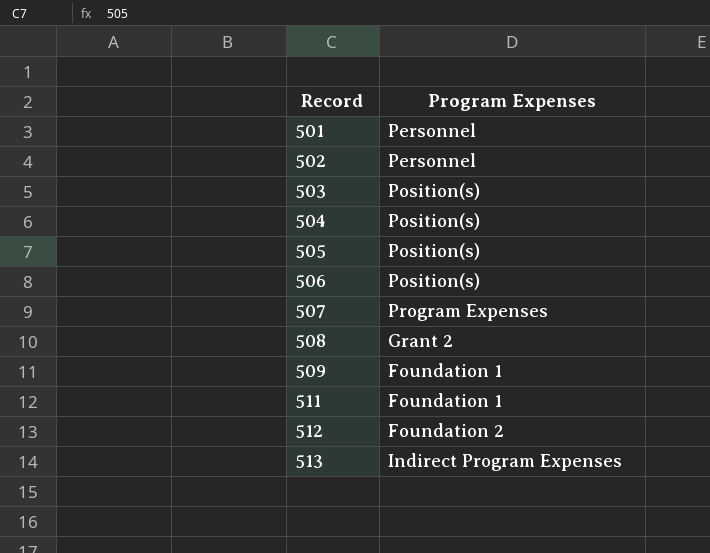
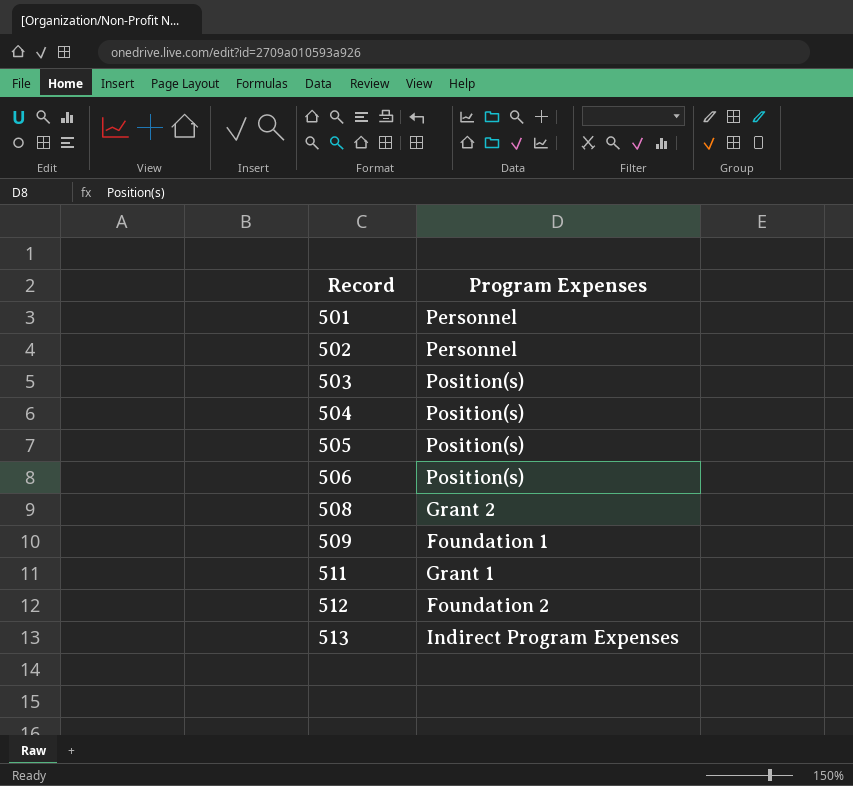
row 507: Program Expenses -> none
511 | Program Expenses: Foundation 1 -> Grant 1

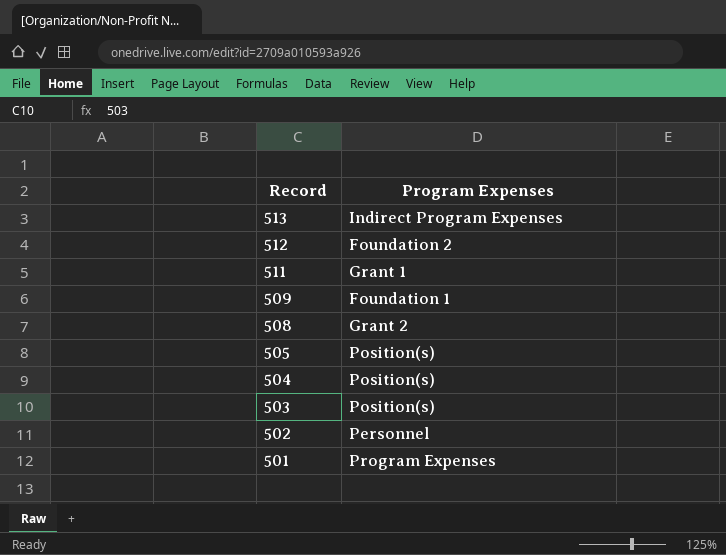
row order: Record ascending -> Record descending
row 506: Position(s) -> none
501 | Program Expenses: Personnel -> Program Expenses

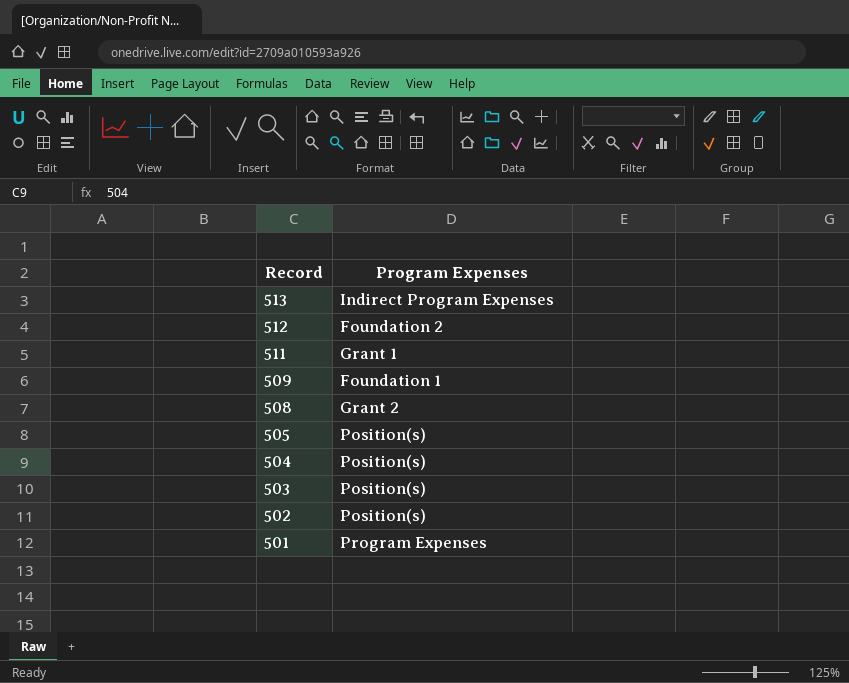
502 | Program Expenses: Personnel -> Position(s)

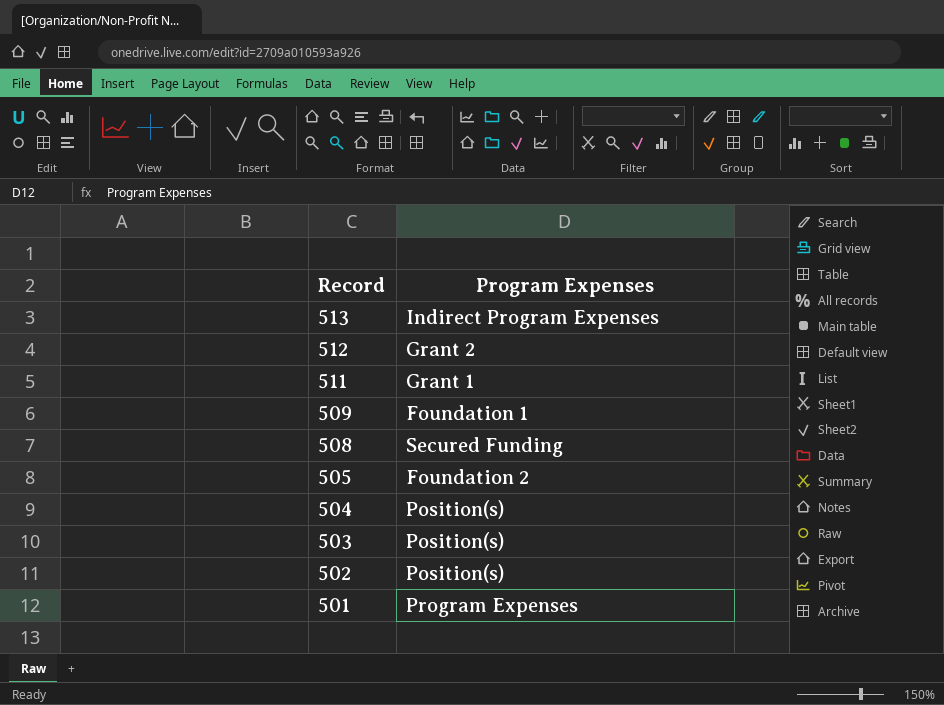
512 | Program Expenses: Foundation 2 -> Grant 2
508 | Program Expenses: Grant 2 -> Secured Funding
505 | Program Expenses: Position(s) -> Foundation 2

